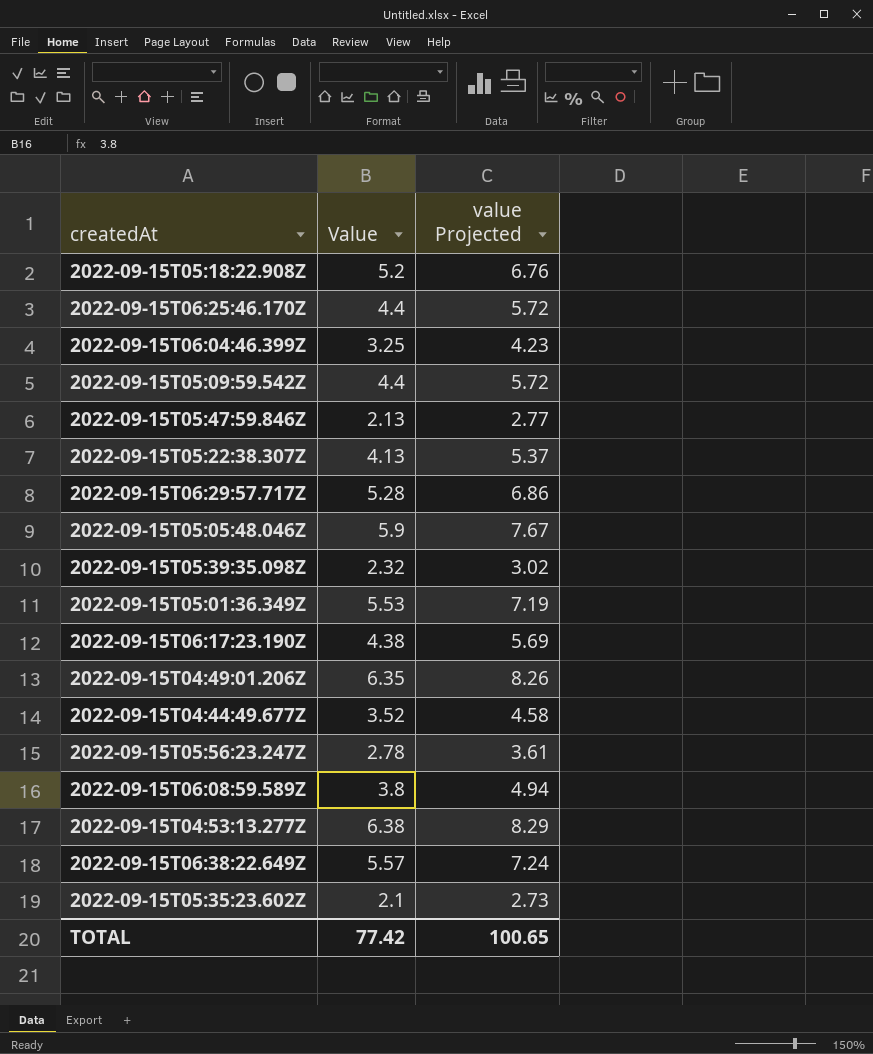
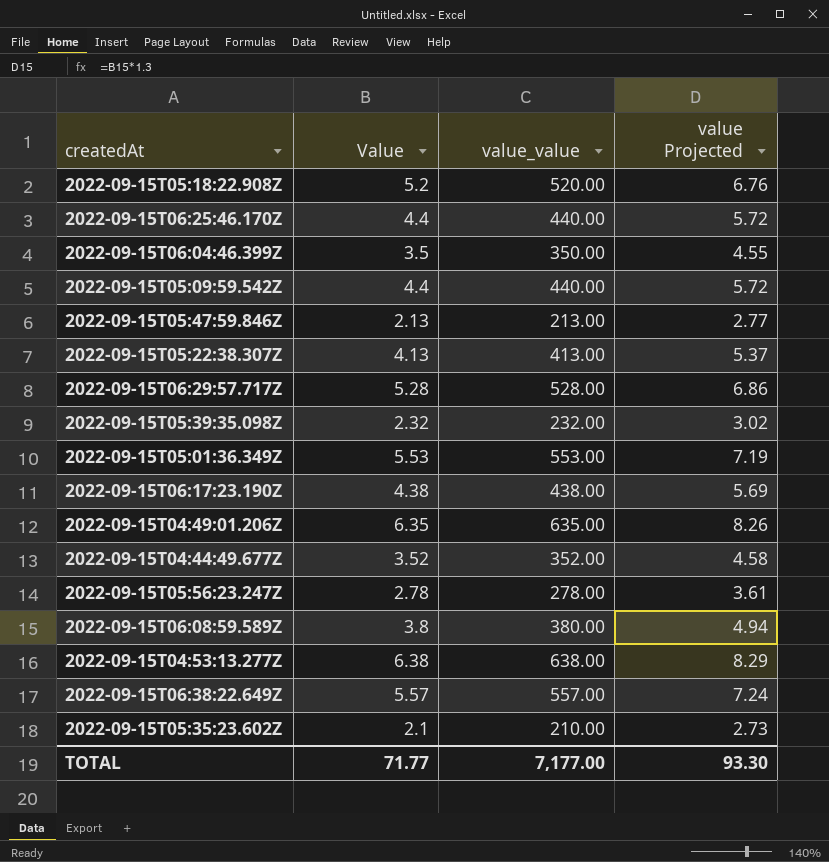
column value_value | formula: none -> [Value] * 100
row 2022-09-15T05:05:48.046Z: 5.9 | 7.67 -> none
2022-09-15T06:04:46.399Z | Value: 3.25 -> 3.5
2022-09-15T06:04:46.399Z | value Projected: 4.23 -> 4.55
TOTAL | Value: 77.42 -> 71.77
TOTAL | value Projected: 100.65 -> 93.30

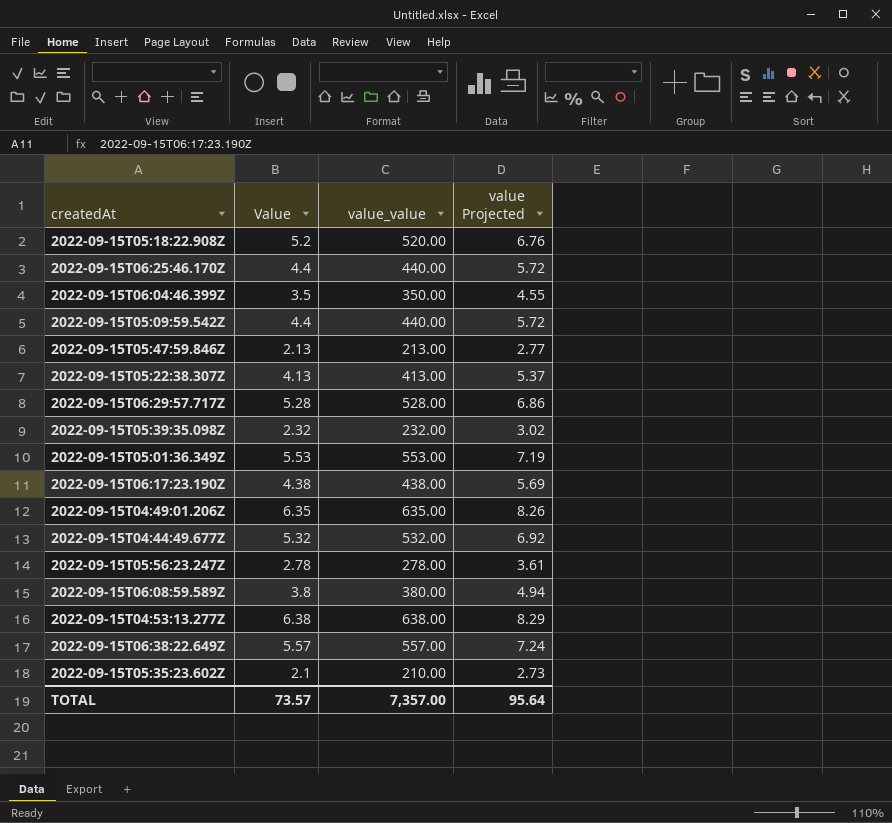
2022-09-15T04:44:49.677Z | Value: 3.52 -> 5.32
2022-09-15T04:44:49.677Z | value_value: 352.00 -> 532.00
2022-09-15T04:44:49.677Z | value Projected: 4.58 -> 6.92
TOTAL | Value: 71.77 -> 73.57
TOTAL | value_value: 7,177.00 -> 7,357.00
TOTAL | value Projected: 93.30 -> 95.64

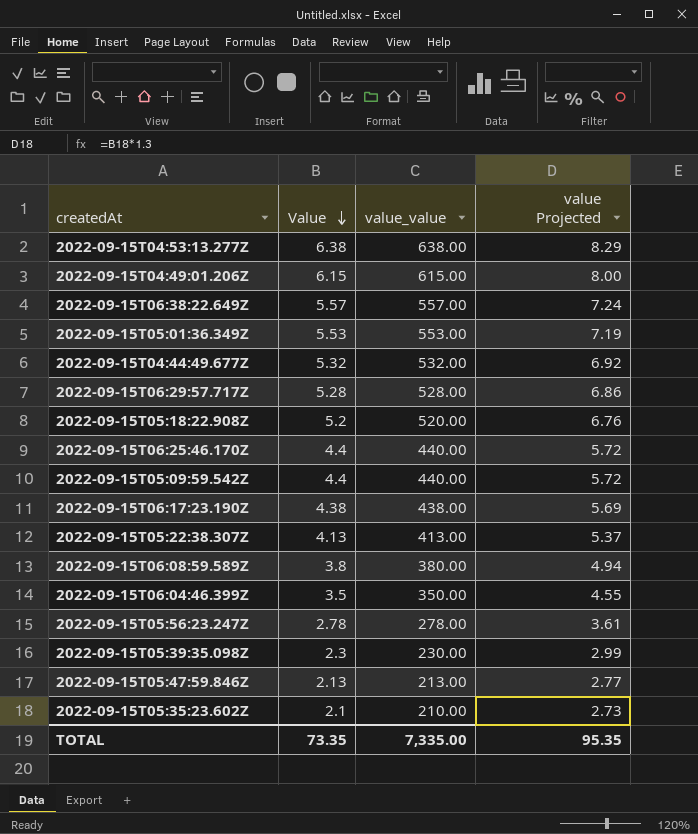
row order: none -> Value descending
2022-09-15T04:49:01.206Z | Value: 6.35 -> 6.15
2022-09-15T04:49:01.206Z | value_value: 635.00 -> 615.00
2022-09-15T04:49:01.206Z | value Projected: 8.26 -> 8.00
2022-09-15T05:39:35.098Z | Value: 2.32 -> 2.3
2022-09-15T05:39:35.098Z | value_value: 232.00 -> 230.00
2022-09-15T05:39:35.098Z | value Projected: 3.02 -> 2.99
TOTAL | Value: 73.57 -> 73.35
TOTAL | value_value: 7,357.00 -> 7,335.00
TOTAL | value Projected: 95.64 -> 95.35

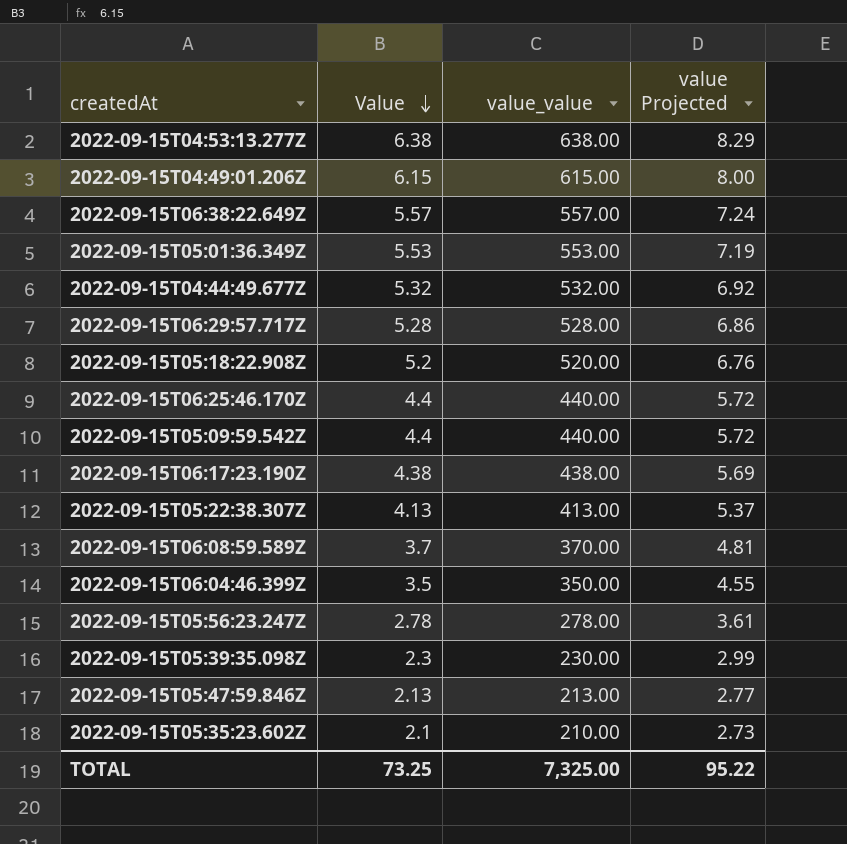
2022-09-15T06:08:59.589Z | Value: 3.8 -> 3.7
2022-09-15T06:08:59.589Z | value_value: 380.00 -> 370.00
2022-09-15T06:08:59.589Z | value Projected: 4.94 -> 4.81
TOTAL | Value: 73.35 -> 73.25
TOTAL | value_value: 7,335.00 -> 7,325.00
TOTAL | value Projected: 95.35 -> 95.22

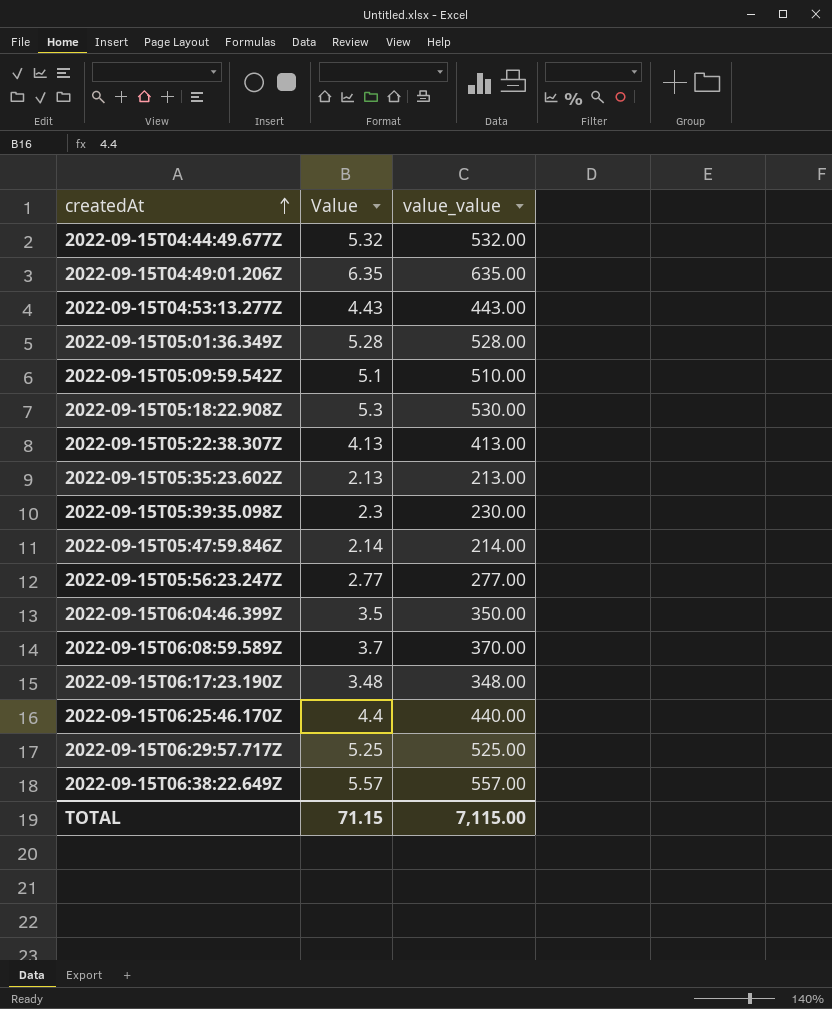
row order: Value descending -> createdAt ascending
column value Projected | formula: [Value] * 1.3 -> none
2022-09-15T04:49:01.206Z | Value: 6.15 -> 6.35
2022-09-15T04:49:01.206Z | value_value: 615.00 -> 635.00
2022-09-15T04:53:13.277Z | Value: 6.38 -> 4.43
2022-09-15T04:53:13.277Z | value_value: 638.00 -> 443.00
2022-09-15T05:01:36.349Z | Value: 5.53 -> 5.28
2022-09-15T05:01:36.349Z | value_value: 553.00 -> 528.00
2022-09-15T05:09:59.542Z | Value: 4.4 -> 5.1
2022-09-15T05:09:59.542Z | value_value: 440.00 -> 510.00
2022-09-15T05:18:22.908Z | Value: 5.2 -> 5.3
2022-09-15T05:18:22.908Z | value_value: 520.00 -> 530.00
2022-09-15T05:35:23.602Z | Value: 2.1 -> 2.13
2022-09-15T05:35:23.602Z | value_value: 210.00 -> 213.00
2022-09-15T05:47:59.846Z | Value: 2.13 -> 2.14
2022-09-15T05:47:59.846Z | value_value: 213.00 -> 214.00
2022-09-15T05:56:23.247Z | Value: 2.78 -> 2.77
2022-09-15T05:56:23.247Z | value_value: 278.00 -> 277.00
2022-09-15T06:17:23.190Z | Value: 4.38 -> 3.48
2022-09-15T06:17:23.190Z | value_value: 438.00 -> 348.00
2022-09-15T06:29:57.717Z | Value: 5.28 -> 5.25
2022-09-15T06:29:57.717Z | value_value: 528.00 -> 525.00
TOTAL | Value: 73.25 -> 71.15
TOTAL | value_value: 7,325.00 -> 7,115.00

